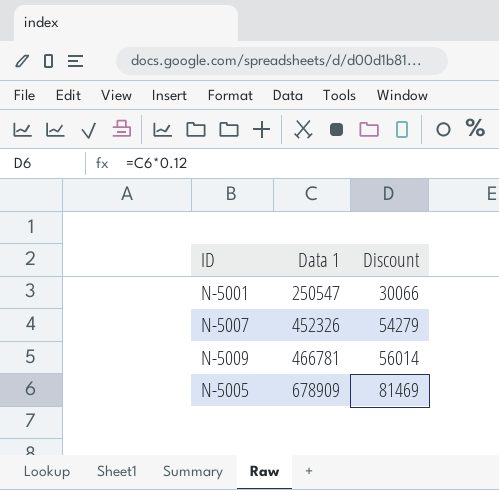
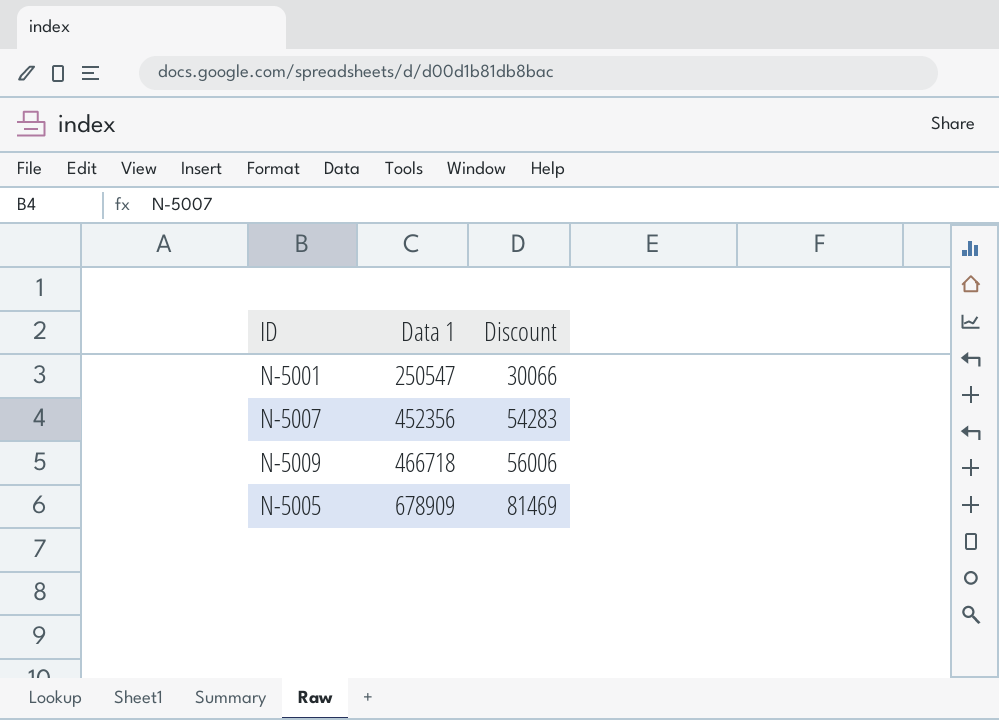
N-5007 | Data 1: 452326 -> 452356
N-5007 | Discount: 54279 -> 54283
N-5009 | Data 1: 466781 -> 466718
N-5009 | Discount: 56014 -> 56006

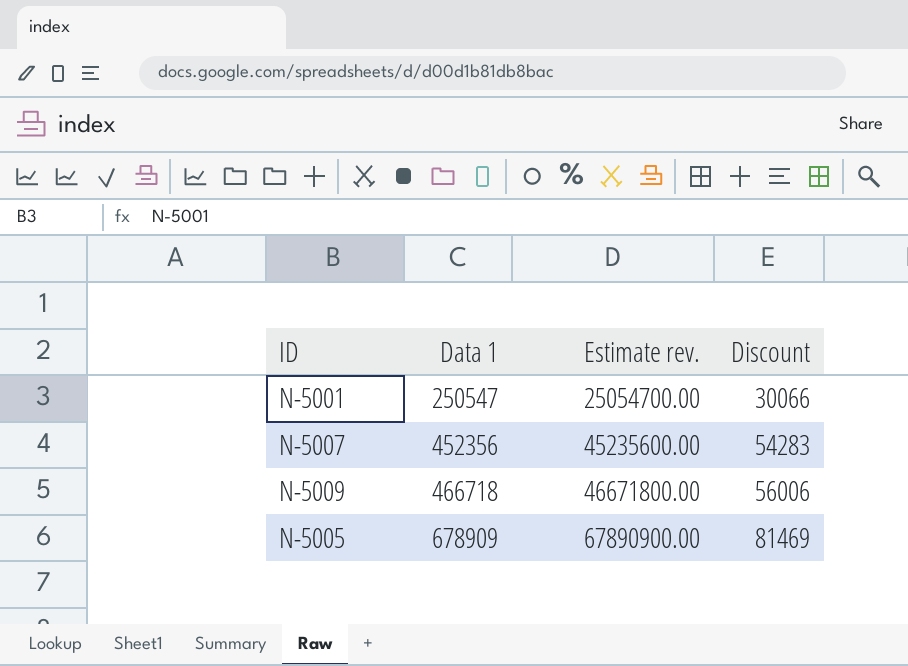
column Estimate rev. | formula: none -> [Data 1] * 100

